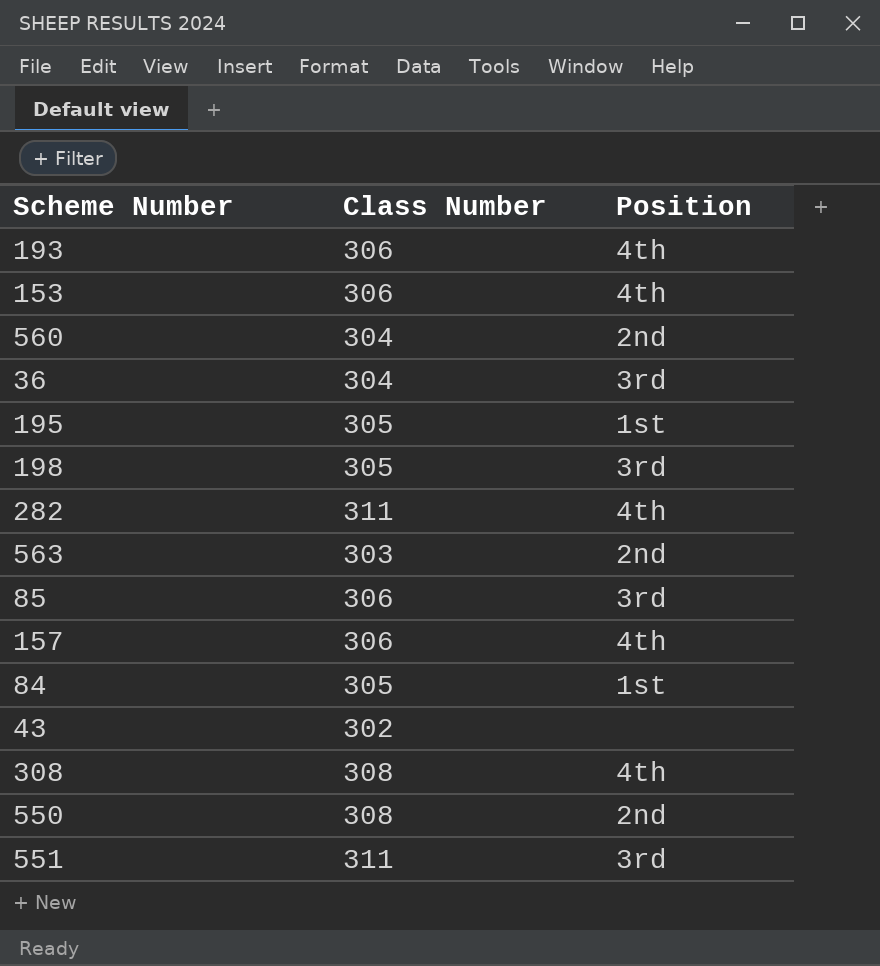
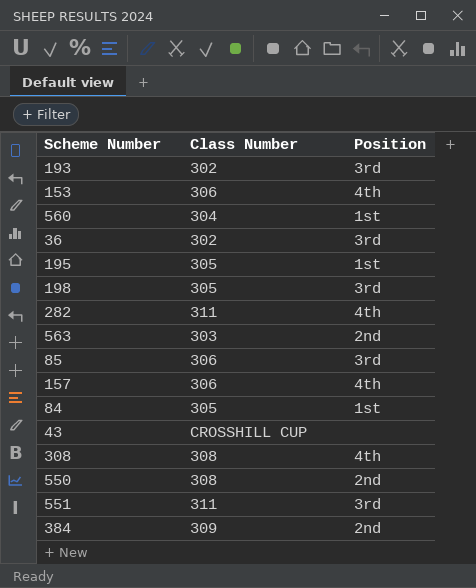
193 | Class Number: 306 -> 302
193 | Position: 4th -> 3rd
560 | Position: 2nd -> 1st
36 | Class Number: 304 -> 302
43 | Class Number: 302 -> CROSSHILL CUP
row 384: none -> 309 | 2nd

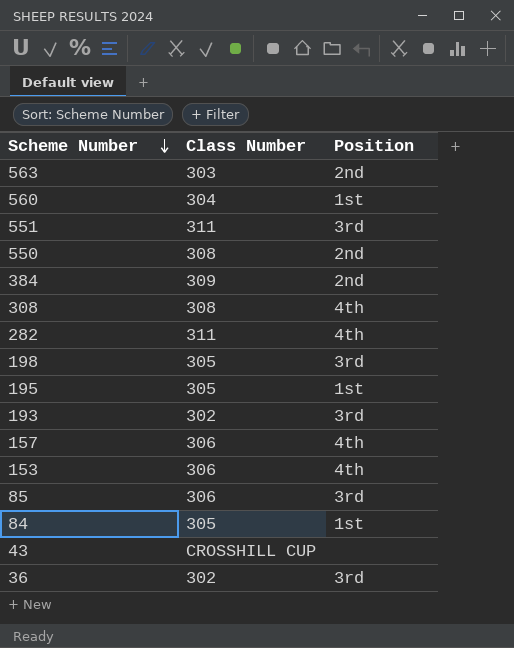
row order: none -> Scheme Number descending

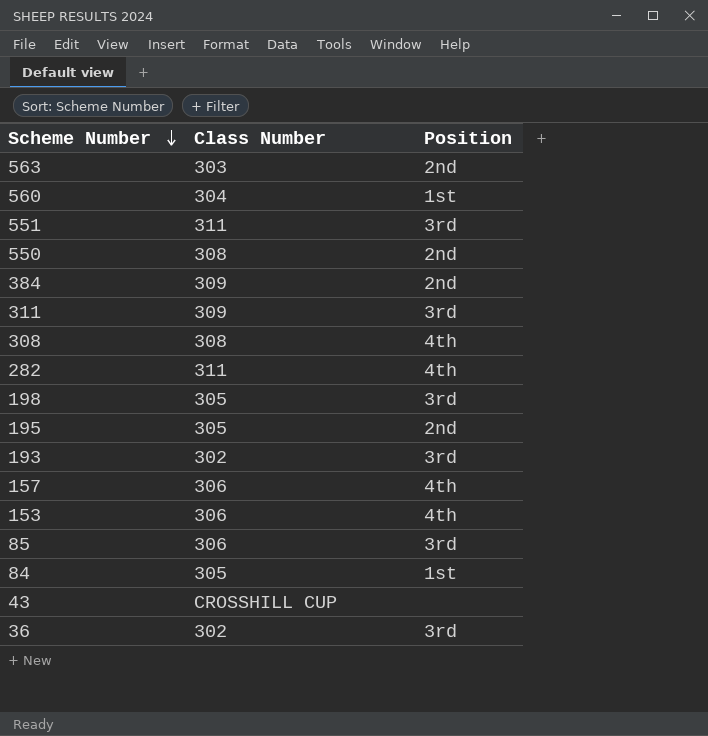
row 311: none -> 309 | 3rd
195 | Position: 1st -> 2nd

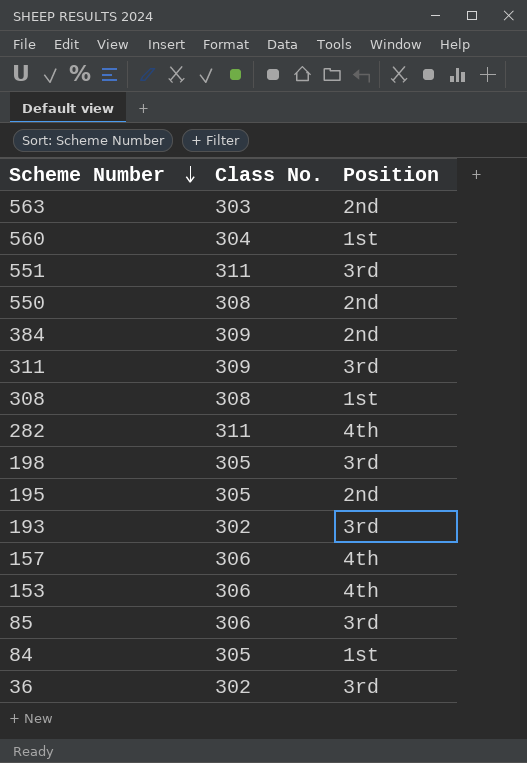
column name: Class Number -> Class No.
row 43: CROSSHILL CUP | none -> none
308 | Position: 4th -> 1st

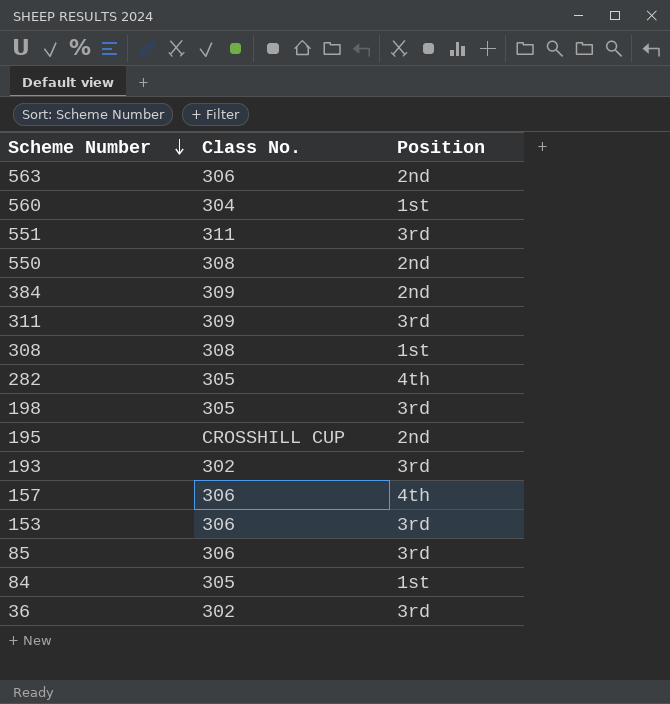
563 | Class No.: 303 -> 306
282 | Class No.: 311 -> 305
195 | Class No.: 305 -> CROSSHILL CUP
153 | Position: 4th -> 3rd

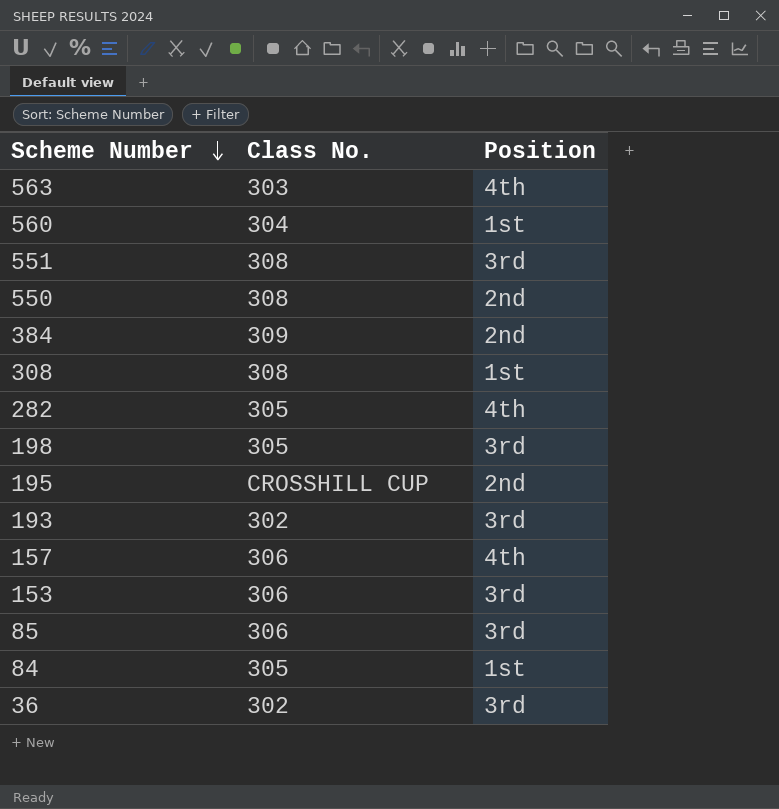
row 311: 309 | 3rd -> none
563 | Class No.: 306 -> 303
563 | Position: 2nd -> 4th
551 | Class No.: 311 -> 308

